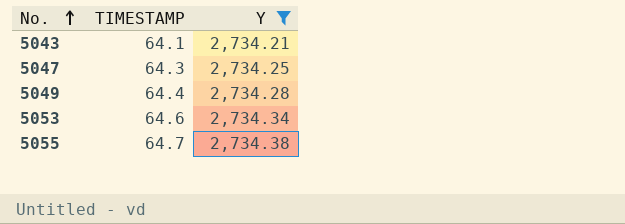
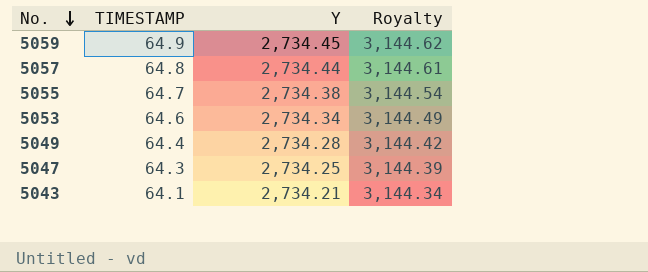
filter: Y <= 2,734.38 -> none
row order: No. ascending -> No. descending
column Royalty | formula: none -> [Y] * 1.15

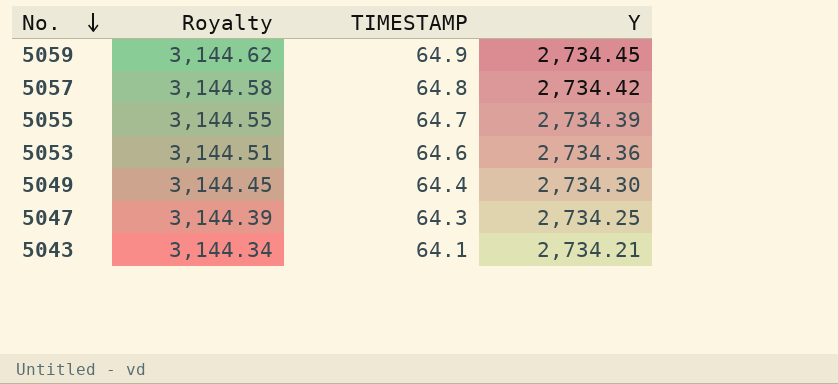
column Royalty | position: 4 -> 2
5057 | Royalty: 3,144.61 -> 3,144.58
5057 | Y: 2,734.44 -> 2,734.42
5055 | Royalty: 3,144.54 -> 3,144.55
5055 | Y: 2,734.38 -> 2,734.39
5053 | Royalty: 3,144.49 -> 3,144.51
5053 | Y: 2,734.34 -> 2,734.36
5049 | Royalty: 3,144.42 -> 3,144.45
5049 | Y: 2,734.28 -> 2,734.30

